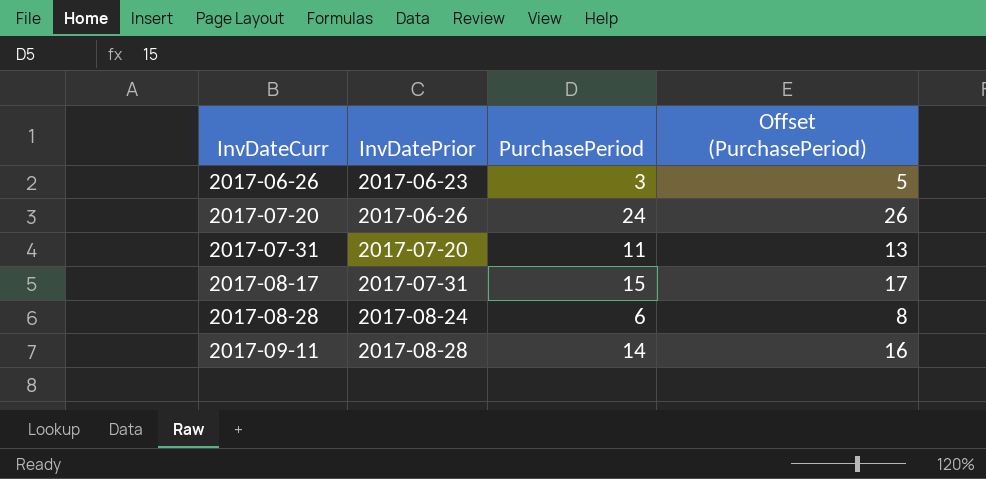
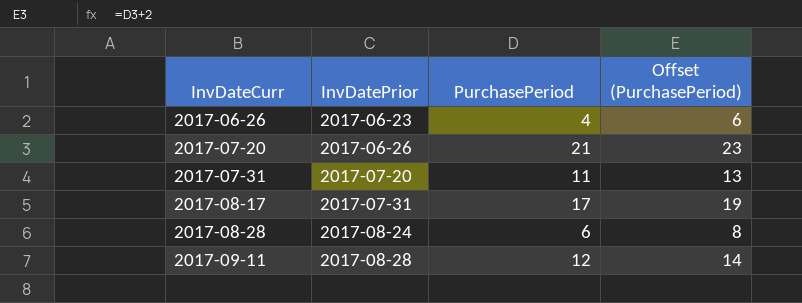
2017-06-26 | PurchasePeriod: 3 -> 4
2017-06-26 | Offset (PurchasePeriod): 5 -> 6
2017-07-20 | PurchasePeriod: 24 -> 21
2017-07-20 | Offset (PurchasePeriod): 26 -> 23
2017-08-17 | PurchasePeriod: 15 -> 17
2017-08-17 | Offset (PurchasePeriod): 17 -> 19
2017-09-11 | PurchasePeriod: 14 -> 12
2017-09-11 | Offset (PurchasePeriod): 16 -> 14

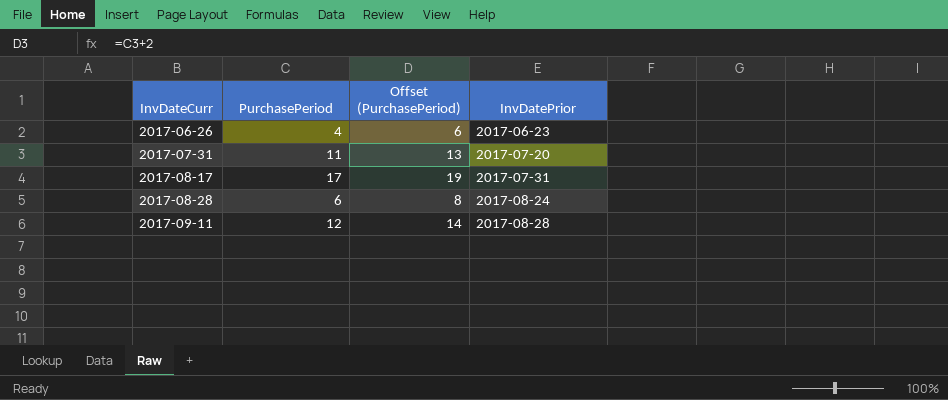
column InvDatePrior | position: 2 -> 4
row 2017-07-20: 2017-06-26 | 21 | 23 -> none

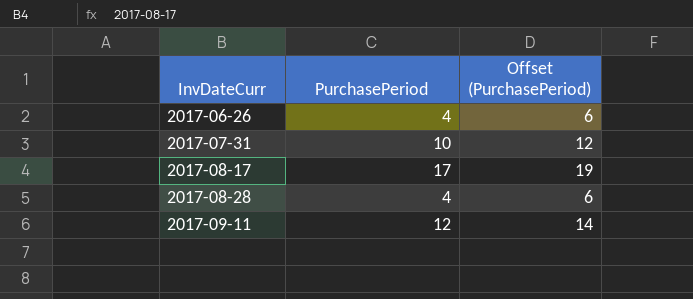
column InvDatePrior | position: 4 -> none
2017-07-31 | PurchasePeriod: 11 -> 10
2017-07-31 | Offset (PurchasePeriod): 13 -> 12
2017-08-28 | PurchasePeriod: 6 -> 4
2017-08-28 | Offset (PurchasePeriod): 8 -> 6

